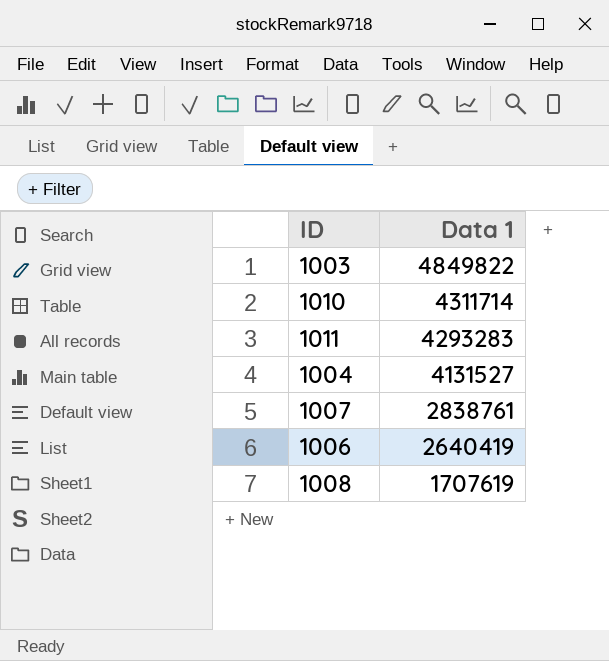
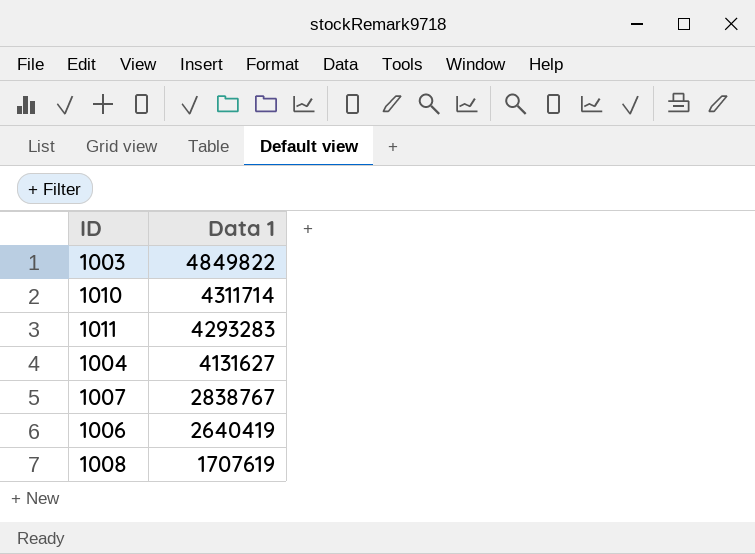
1004 | Data 1: 4131527 -> 4131627
1007 | Data 1: 2838761 -> 2838767

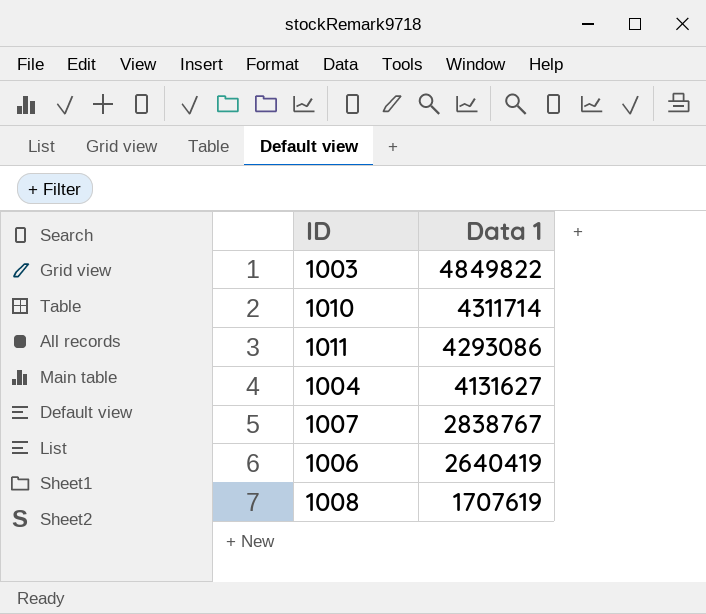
1011 | Data 1: 4293283 -> 4293086

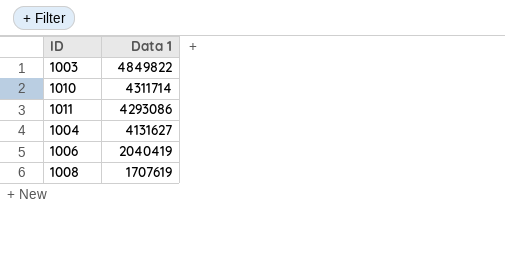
row 1007: 2838767 -> none
1006 | Data 1: 2640419 -> 2040419

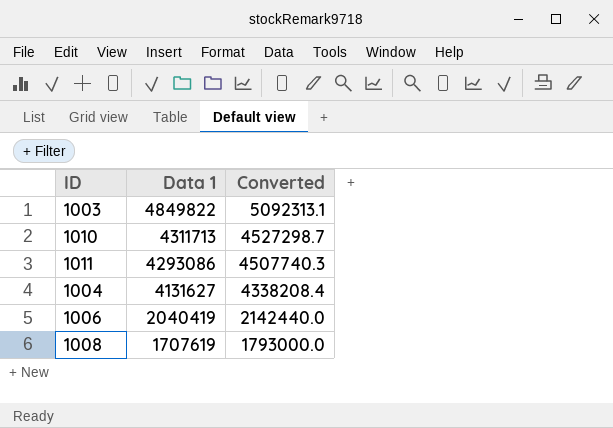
column Converted | formula: none -> [Data 1] * 1.05
1010 | Data 1: 4311714 -> 4311713

